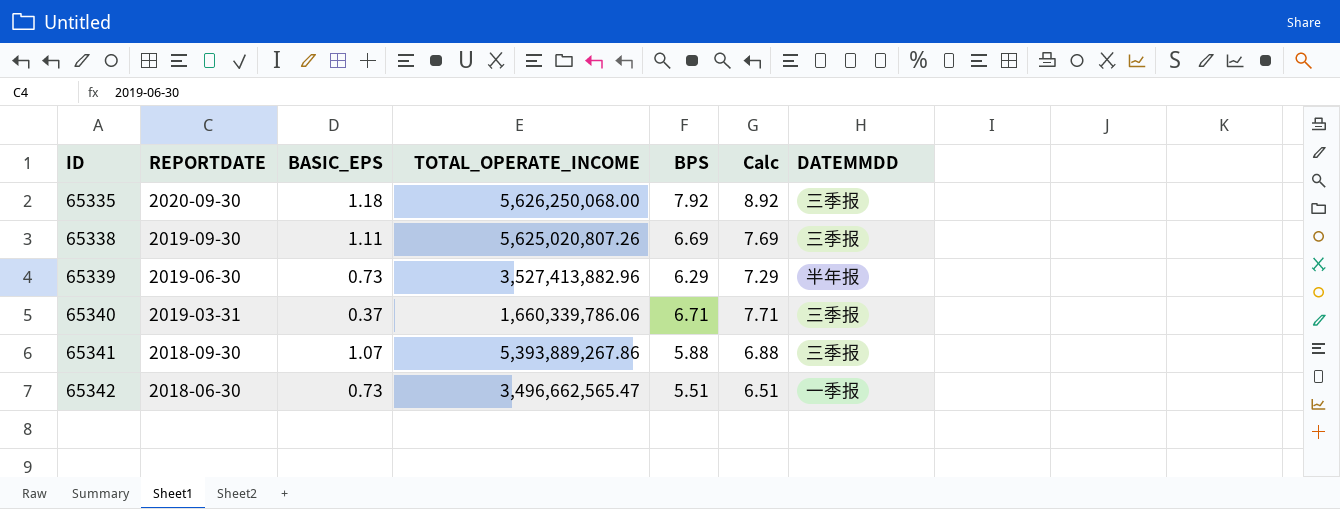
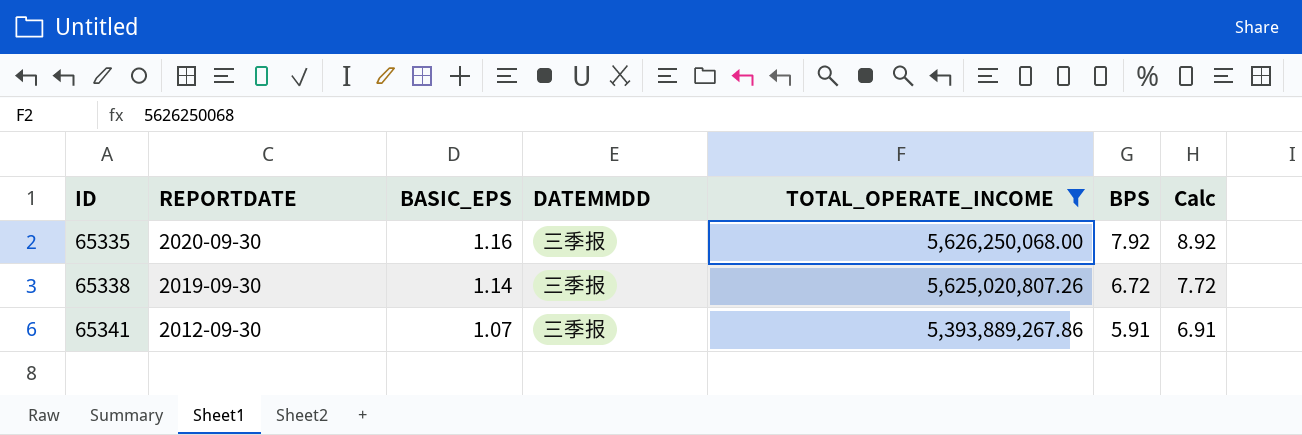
filter: none -> TOTAL_OPERATE_INCOME >= 5,393,889,267.86
column DATEMMDD | position: 7 -> 4
65335 | BASIC_EPS: 1.18 -> 1.16
65338 | BASIC_EPS: 1.11 -> 1.14
65338 | BPS: 6.69 -> 6.72
65338 | Calc: 7.69 -> 7.72
65341 | REPORTDATE: 2018-09-30 -> 2012-09-30
65341 | BPS: 5.88 -> 5.91
65341 | Calc: 6.88 -> 6.91

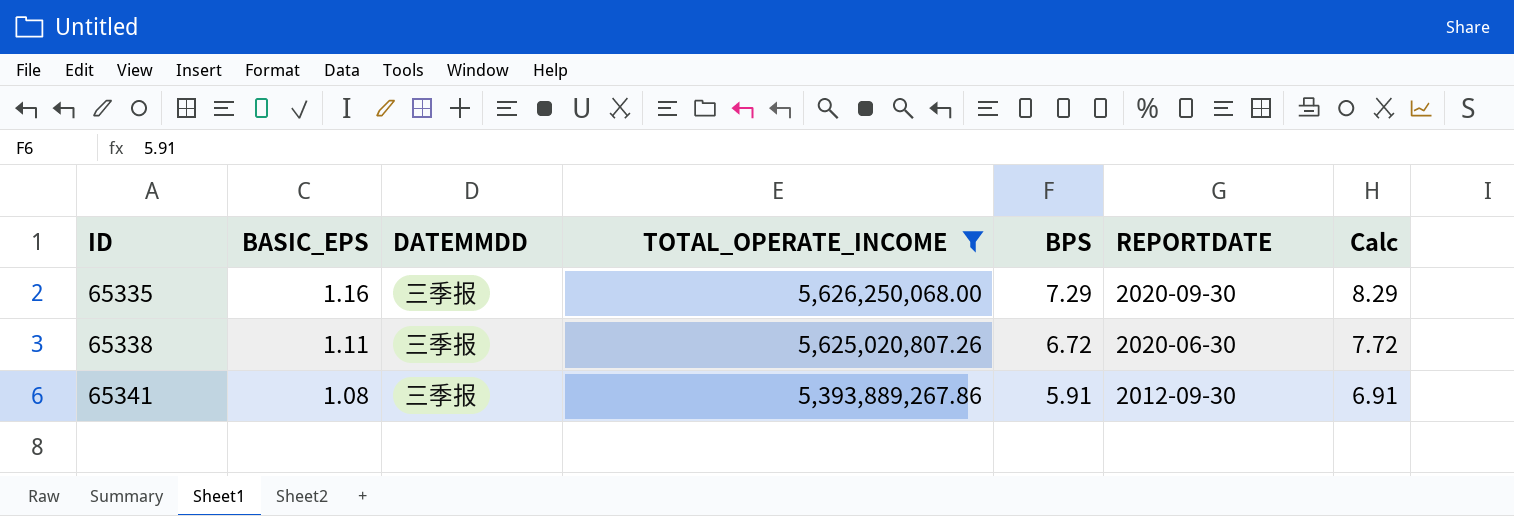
column REPORTDATE | position: 2 -> 6
65335 | BPS: 7.92 -> 7.29
65335 | Calc: 8.92 -> 8.29
65338 | BASIC_EPS: 1.14 -> 1.11
65338 | REPORTDATE: 2019-09-30 -> 2020-06-30
65341 | BASIC_EPS: 1.07 -> 1.08

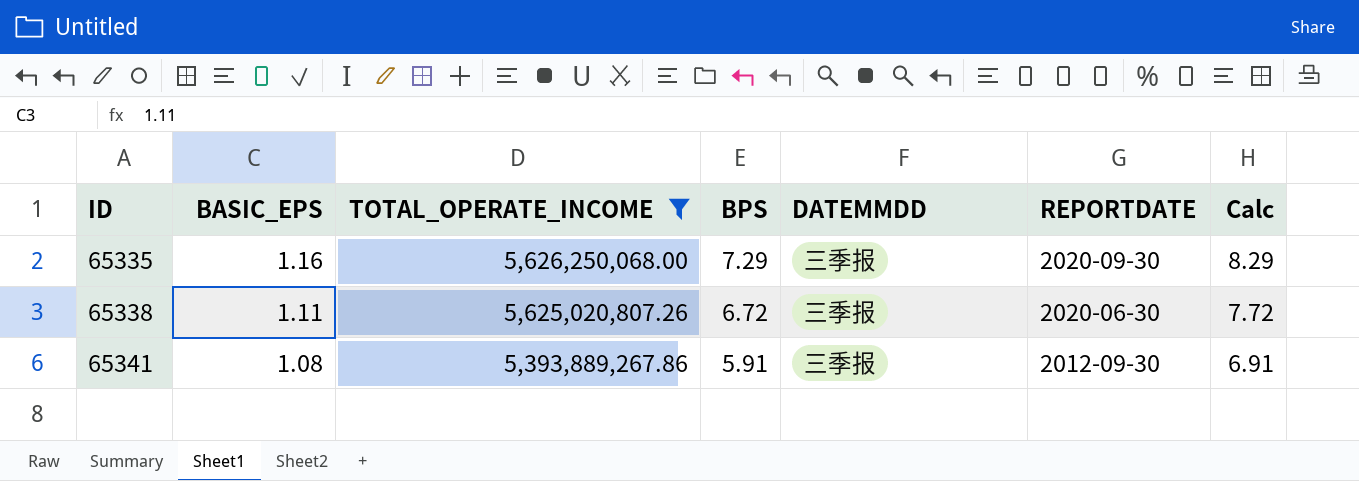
column DATEMMDD | position: 3 -> 5

